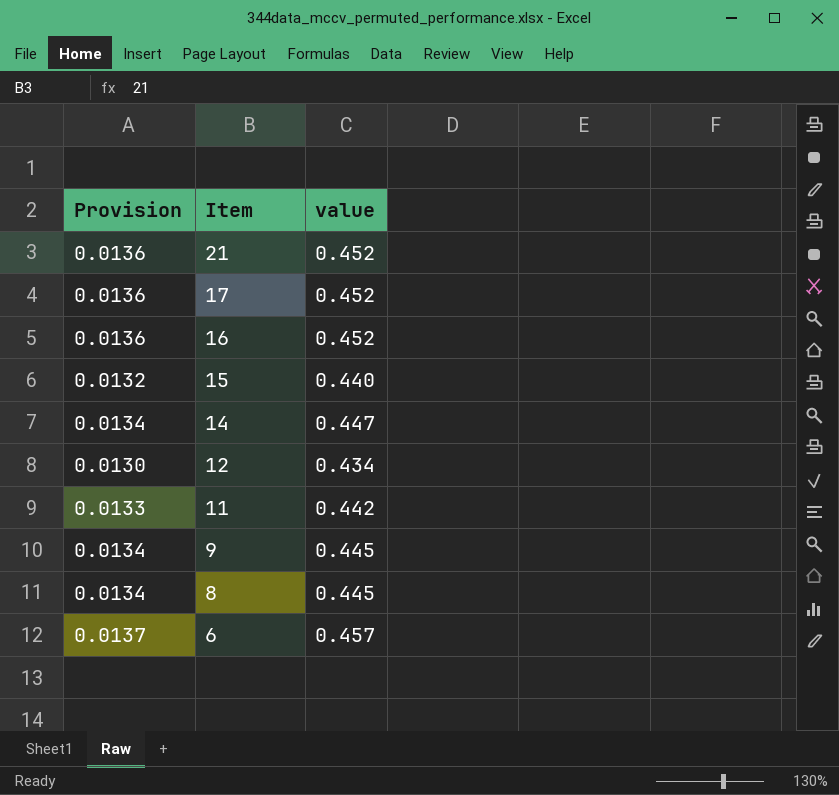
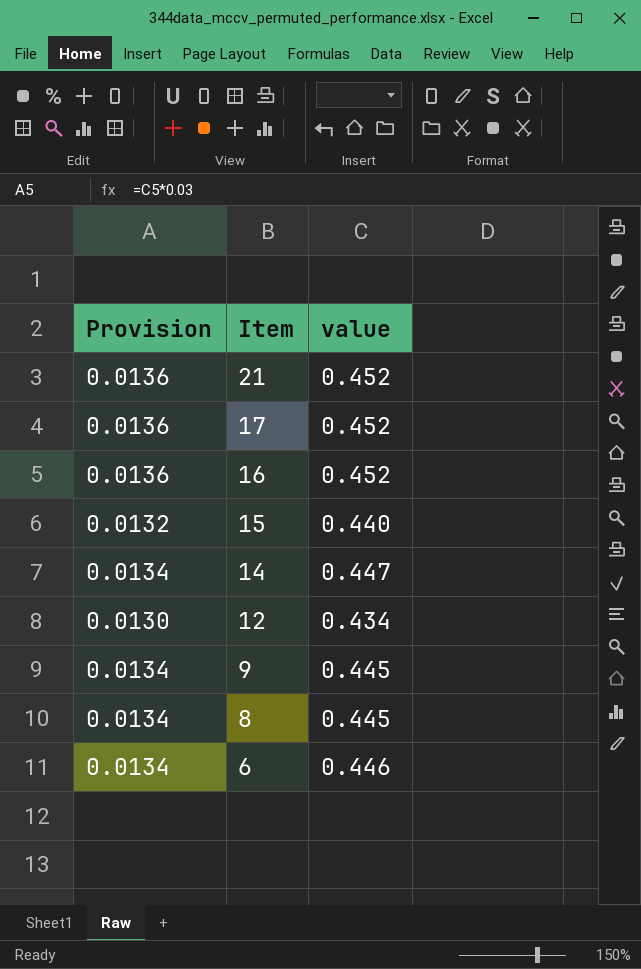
row 11: 0.0133 | 0.442 -> none
6 | Provision: 0.0137 -> 0.0134
6 | value: 0.457 -> 0.446

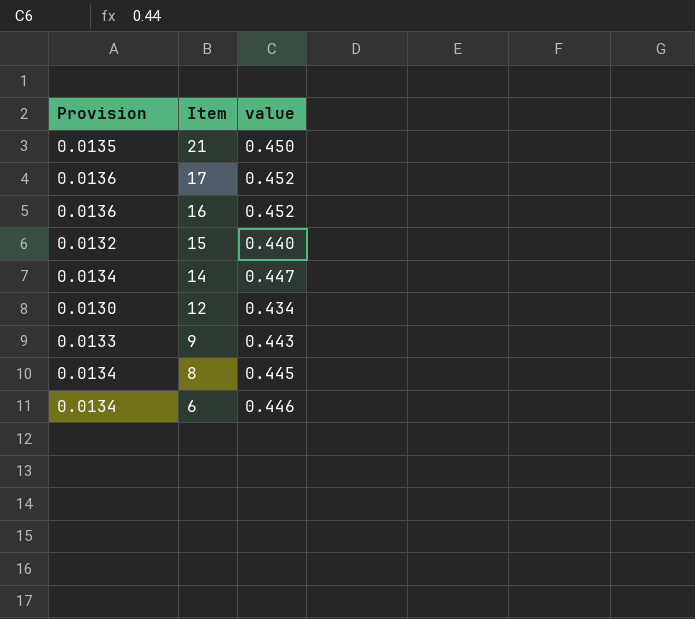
21 | Provision: 0.0136 -> 0.0135
21 | value: 0.452 -> 0.450
9 | Provision: 0.0134 -> 0.0133
9 | value: 0.445 -> 0.443

